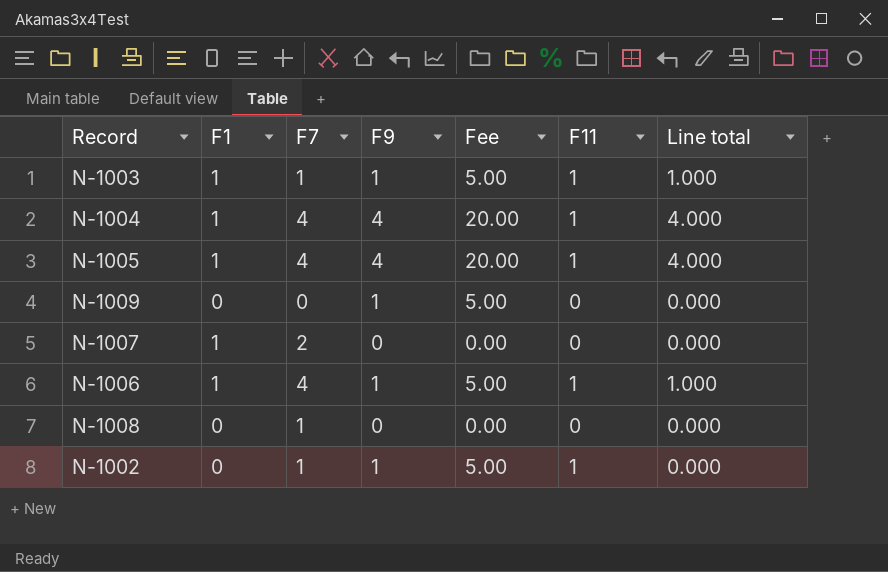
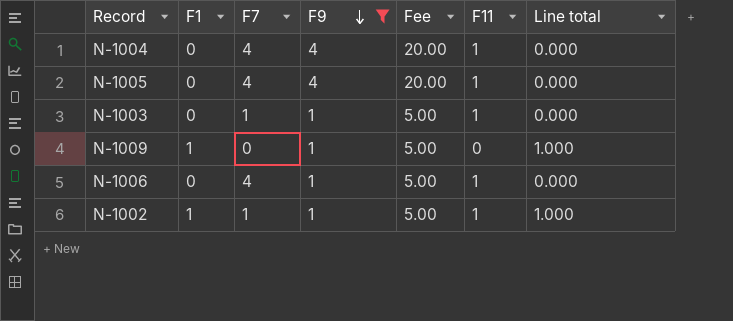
filter: none -> F9 != 0
row order: none -> F9 descending
N-1004 | F1: 1 -> 0
N-1004 | Line total: 4.000 -> 0.000
N-1005 | F1: 1 -> 0
N-1005 | Line total: 4.000 -> 0.000
N-1003 | F1: 1 -> 0
N-1003 | Line total: 1.000 -> 0.000
N-1009 | F1: 0 -> 1
N-1009 | Line total: 0.000 -> 1.000
N-1006 | F1: 1 -> 0
N-1006 | Line total: 1.000 -> 0.000
N-1002 | F1: 0 -> 1
N-1002 | Line total: 0.000 -> 1.000

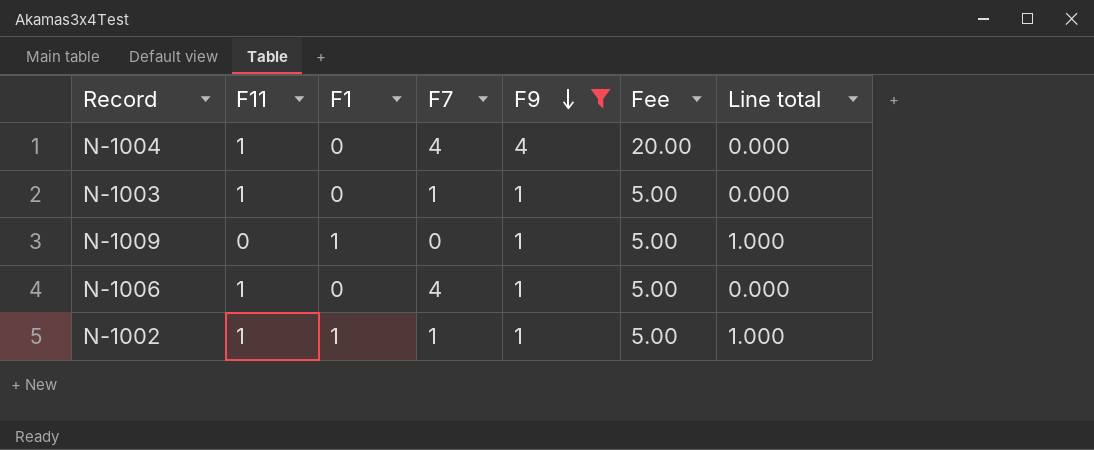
column F11 | position: 6 -> 2
row N-1005: 0 | 4 | 4 | 20.00 | 1 | 0.000 -> none

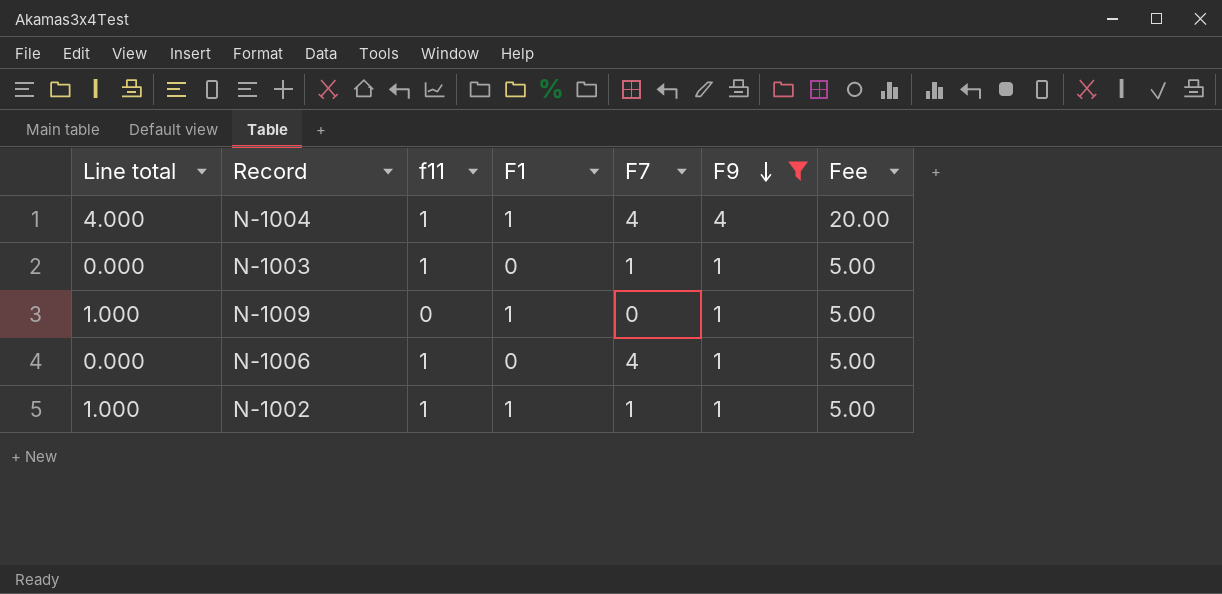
column Line total | position: 7 -> 1
column name: F11 -> f11
N-1004 | Line total: 0.000 -> 4.000
N-1004 | F1: 0 -> 1

